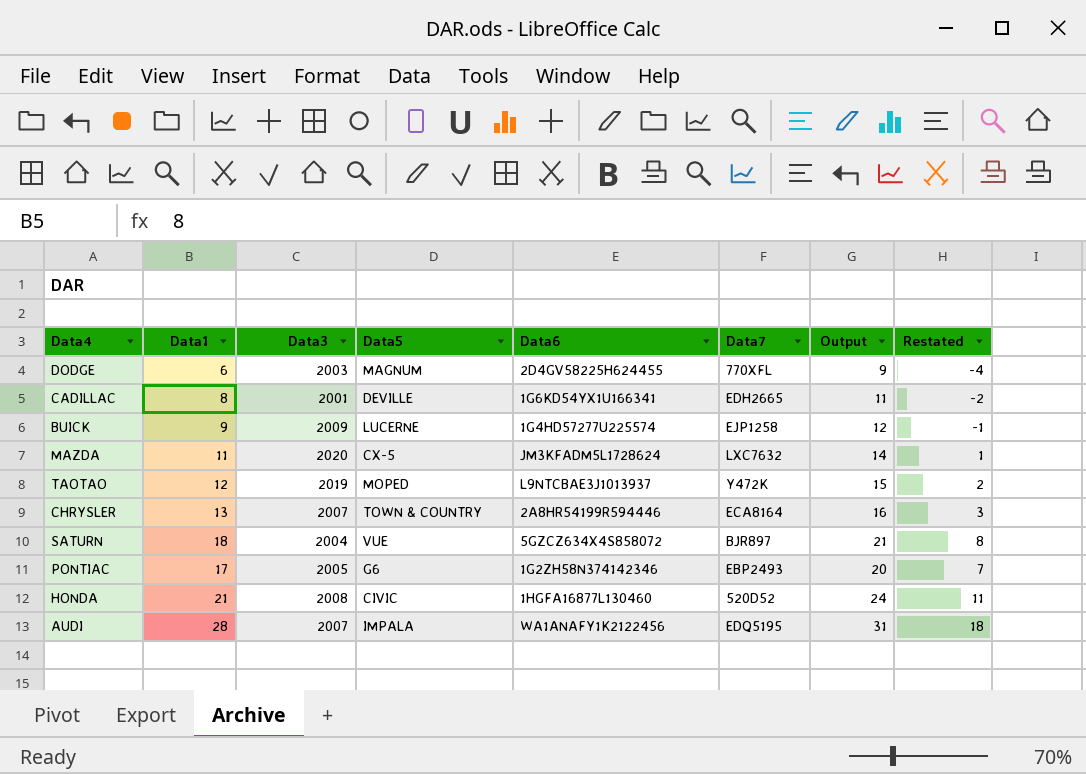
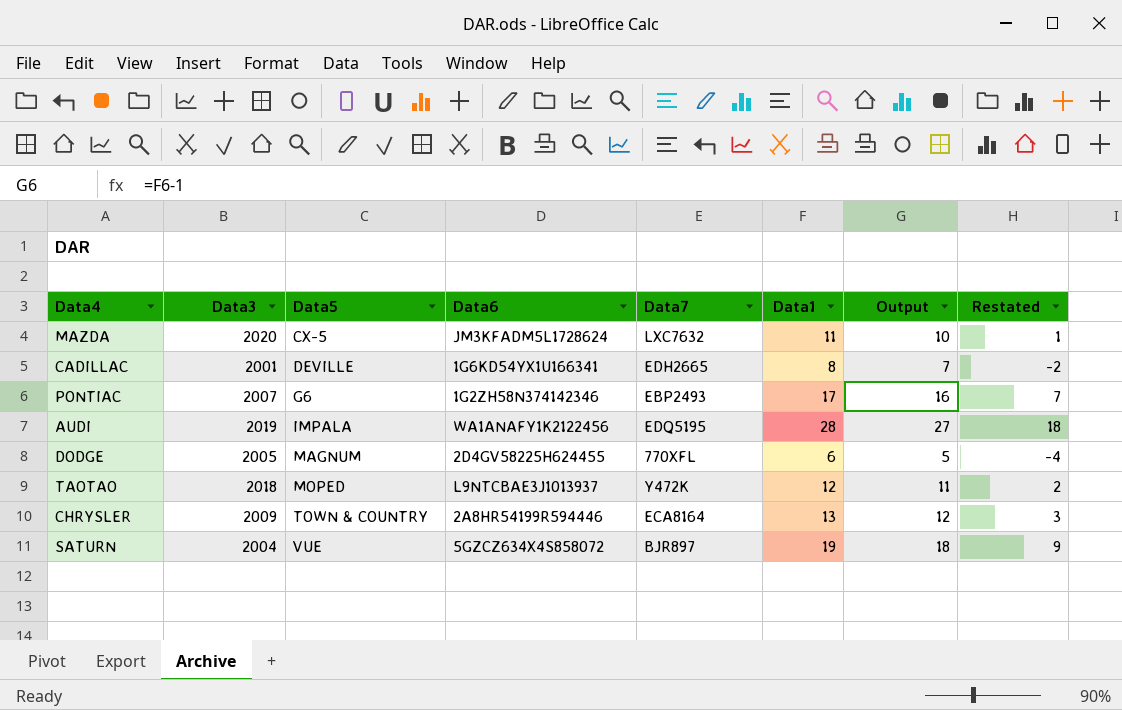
row order: none -> Data5 ascending
column Data1 | position: 2 -> 6
column Output | formula: [Data1] + 3 -> [Data1] - 1
row BUICK: 9 | 2009 | LUCERNE | 1G4HD57277U225574 | EJP1258 | 12 | -1 -> none
row HONDA: 21 | 2008 | CIVIC | 1HGFA16877L130460 | 520D52 | 24 | 11 -> none
PONTIAC | Data3: 2005 -> 2007
AUDI | Data3: 2007 -> 2019
DODGE | Data3: 2003 -> 2005
TAOTAO | Data3: 2019 -> 2018
CHRYSLER | Data3: 2007 -> 2009
SATURN | Data1: 18 -> 19
SATURN | Restated: 8 -> 9

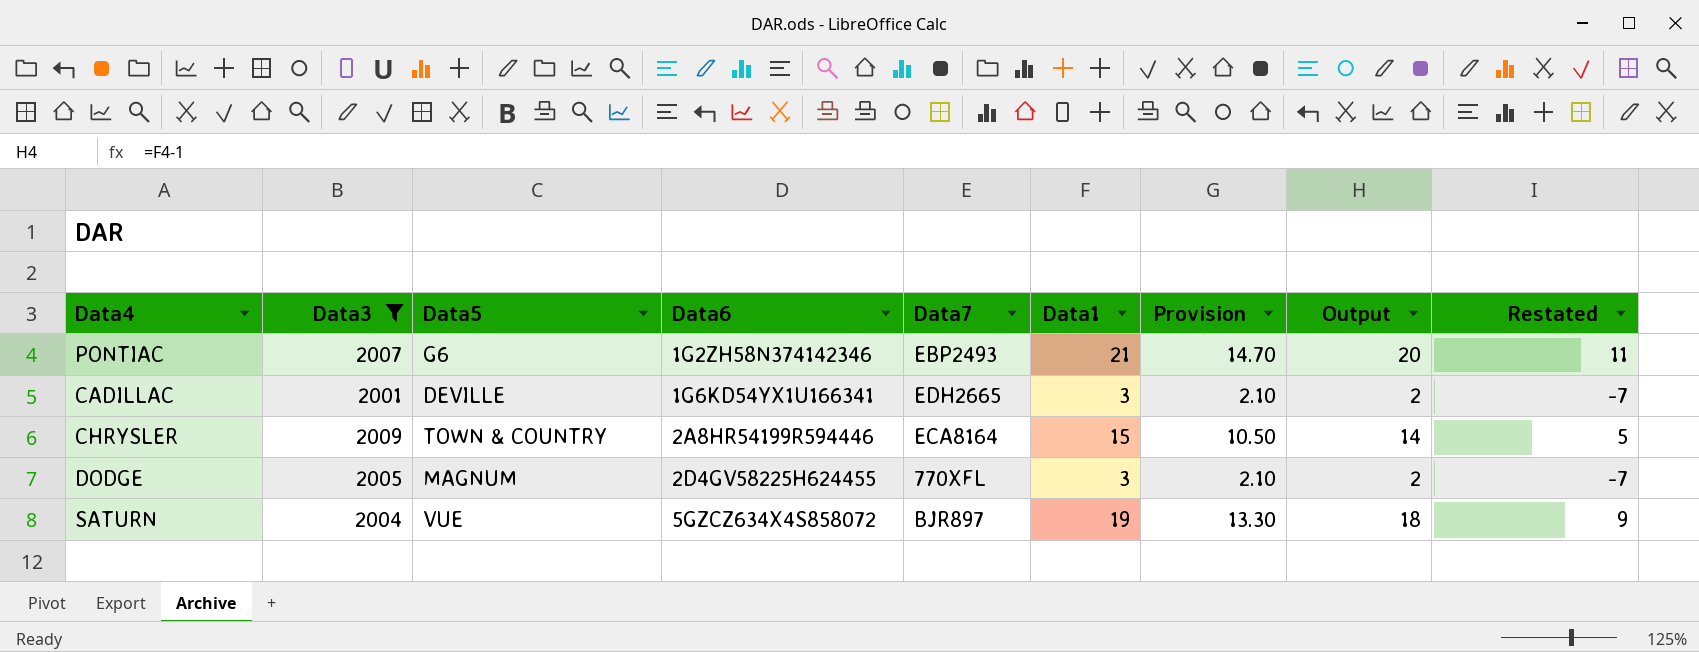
filter: none -> Data3 <= 2009
row order: Data5 ascending -> Data6 ascending
column Provision | formula: none -> [Data1] * 0.7
PONTIAC | Data1: 17 -> 21
PONTIAC | Output: 16 -> 20
PONTIAC | Restated: 7 -> 11
CADILLAC | Data1: 8 -> 3
CADILLAC | Output: 7 -> 2
CADILLAC | Restated: -2 -> -7
CHRYSLER | Data1: 13 -> 15
CHRYSLER | Output: 12 -> 14
CHRYSLER | Restated: 3 -> 5
DODGE | Data1: 6 -> 3
DODGE | Output: 5 -> 2
DODGE | Restated: -4 -> -7

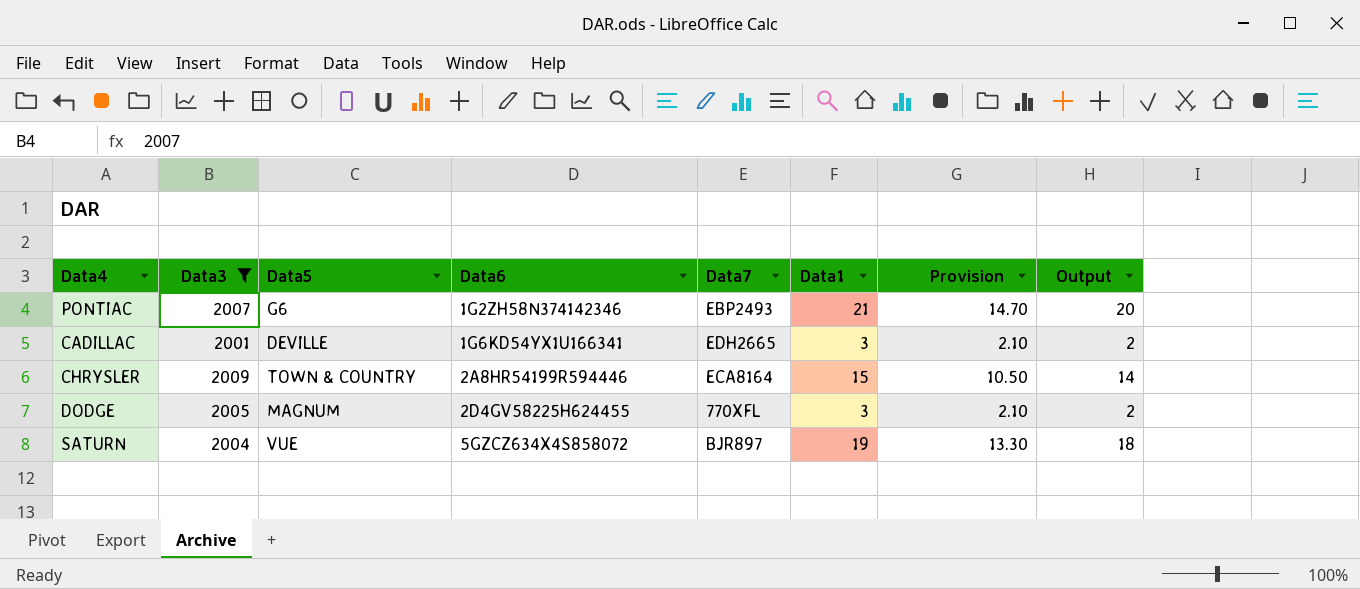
column Restated | formula: [Data1] - 10 -> none

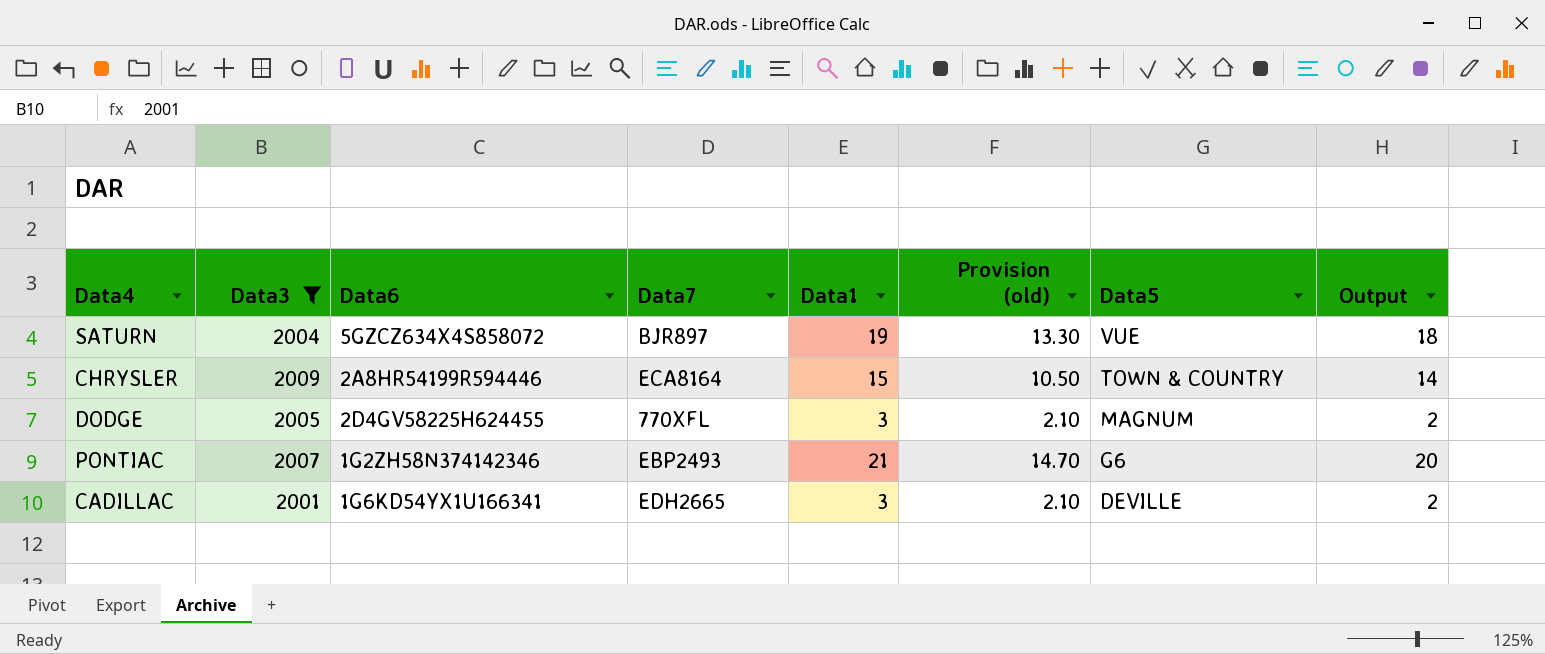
row order: Data6 ascending -> Data5 descending
column name: Provision -> Provision (old)
column Data5 | position: 3 -> 7

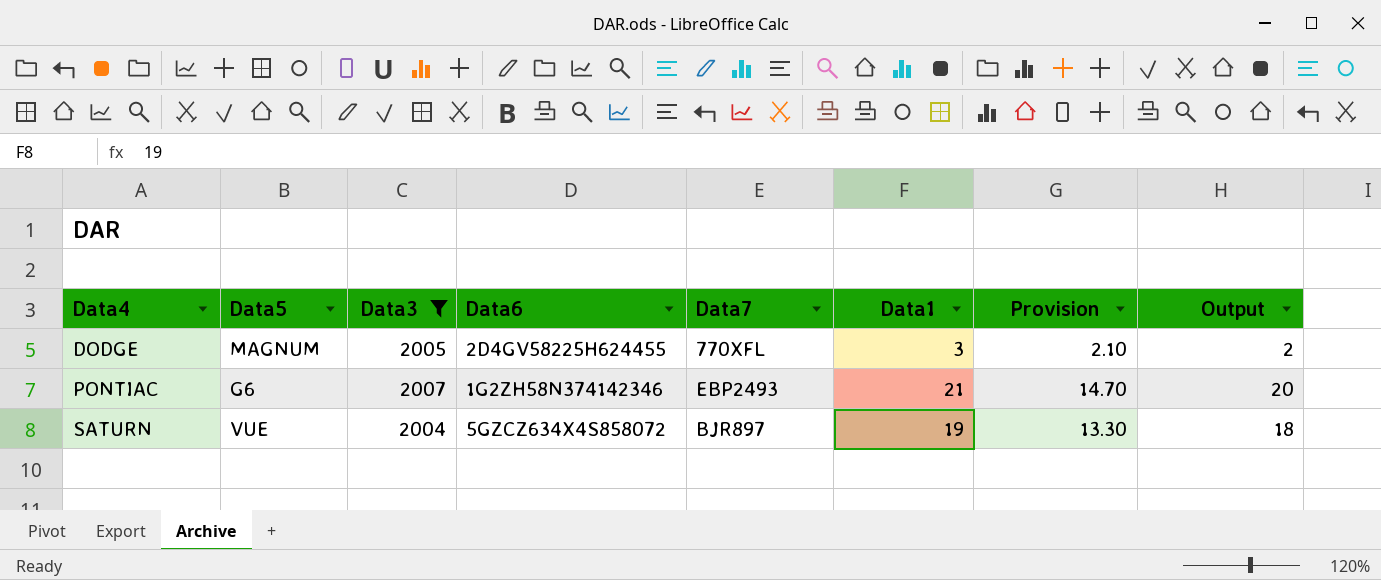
row order: Data5 descending -> Data4 ascending
column Data5 | position: 7 -> 2
column name: Provision (old) -> Provision
row CHRYSLER: 2009 | 2A8HR54199R594446 | ECA8164 | 15 | 10.50 | TOWN & COUNTRY | 14 -> none
row CADILLAC: 2001 | 1G6KD54YX1U166341 | EDH2665 | 3 | 2.10 | DEVILLE | 2 -> none

